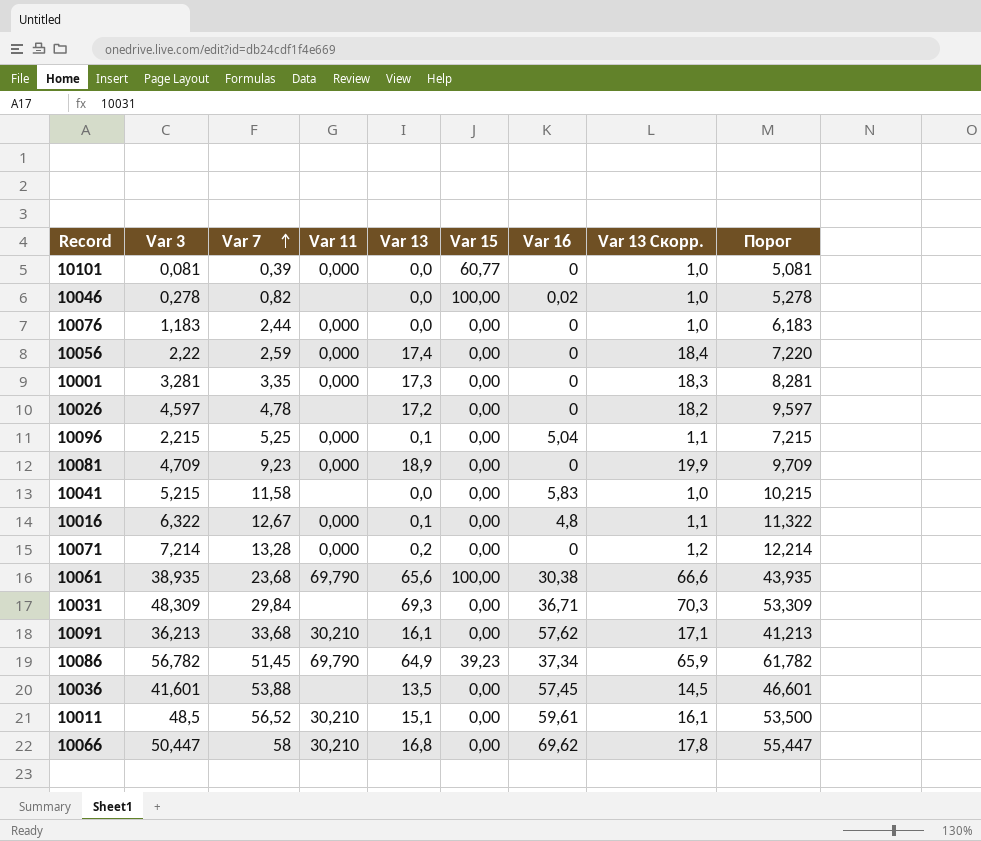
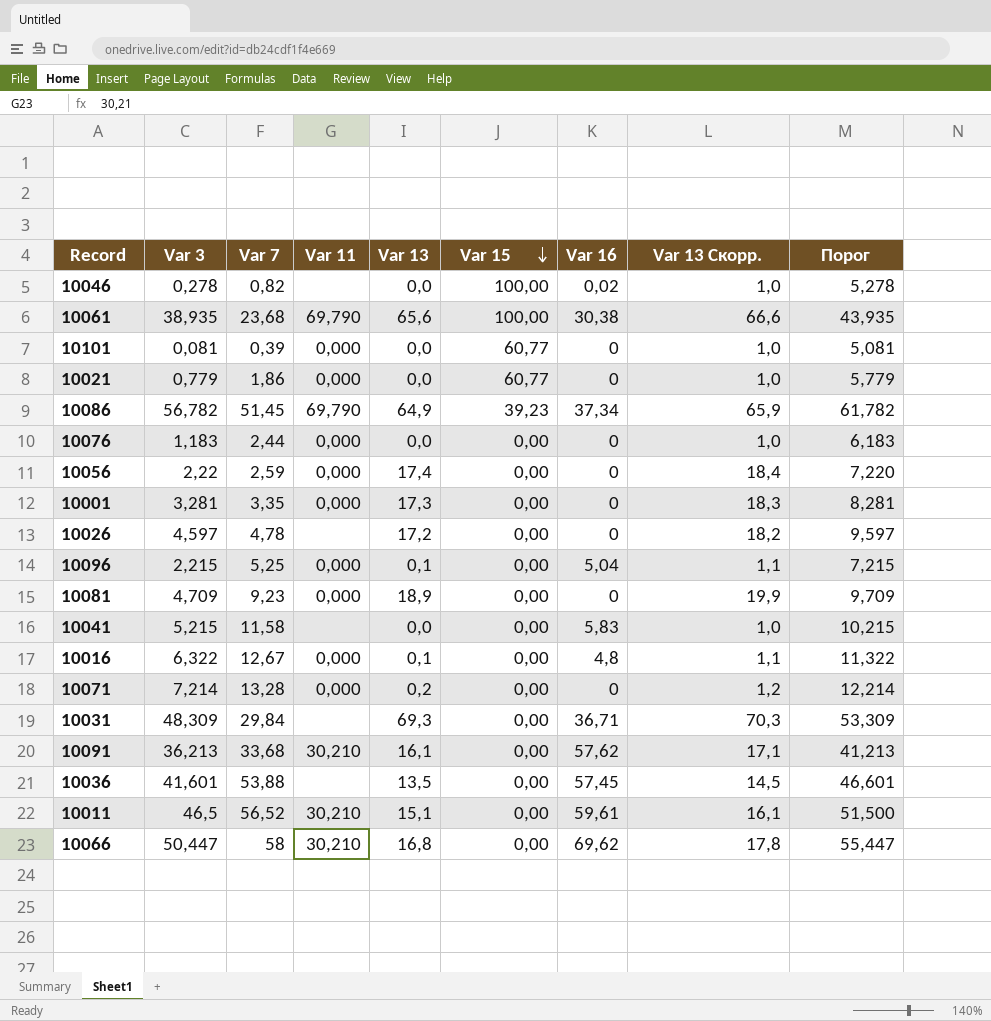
row order: Var 7 ascending -> Var 15 descending
row 10021: none -> 0,779 | 1,86 | 0,000 | 0,0 | 60,77 | 0 | 1,0 | 5,779
10011 | Var 3: 48,5 -> 46,5
10011 | Порог: 53,500 -> 51,500

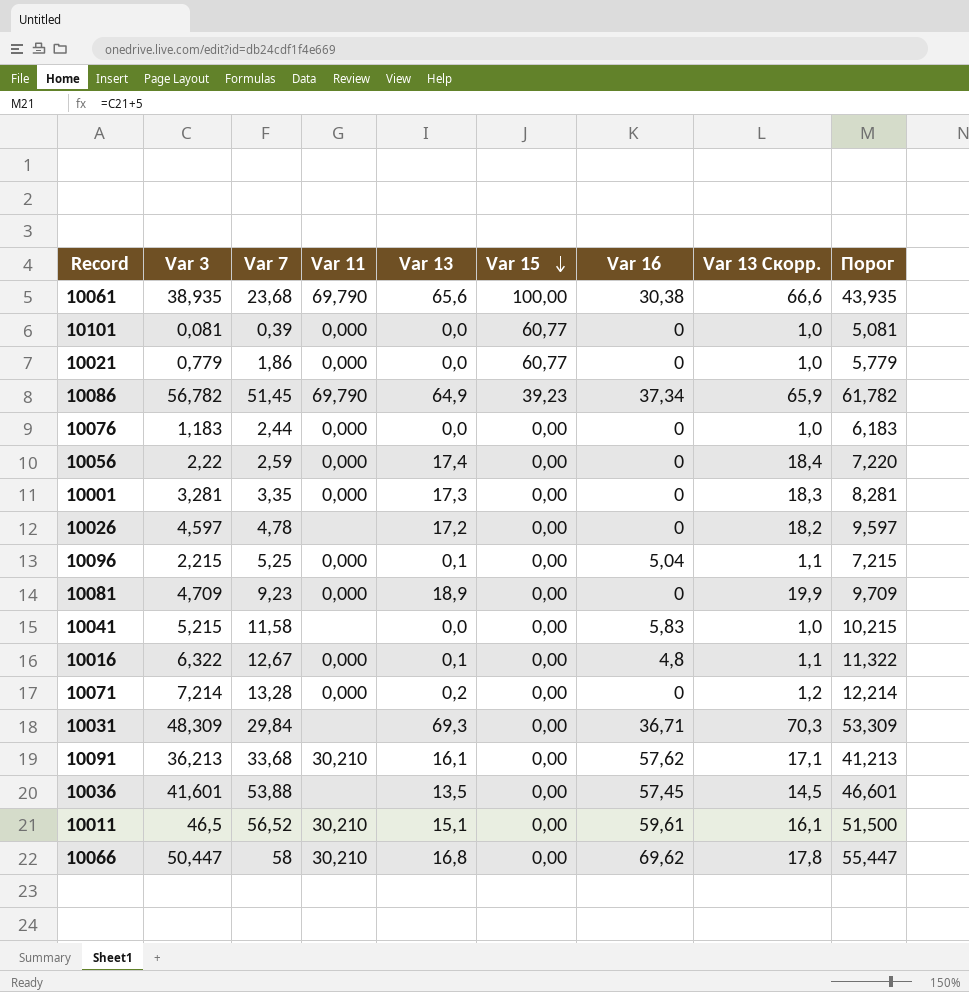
row 10046: 0,278 | 0,82 | none | 0,0 | 100,00 | 0,02 | 1,0 | 5,278 -> none

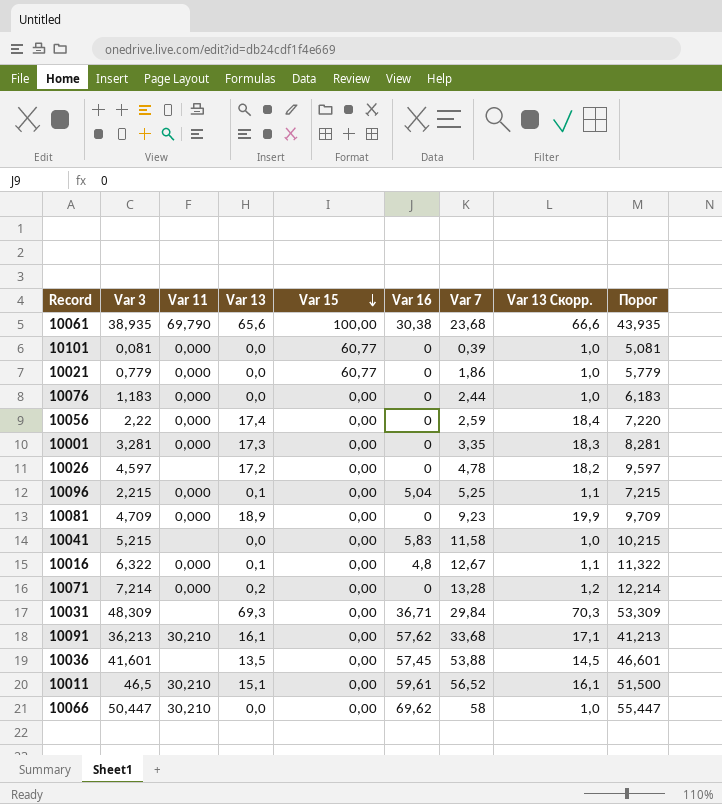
column Var 7 | position: 3 -> 7
row 10086: 56,782 | 51,45 | 69,790 | 64,9 | 39,23 | 37,34 | 65,9 | 61,782 -> none
10066 | Var 13: 16,8 -> 0,0
10066 | Var 13 Скорр.: 17,8 -> 1,0

